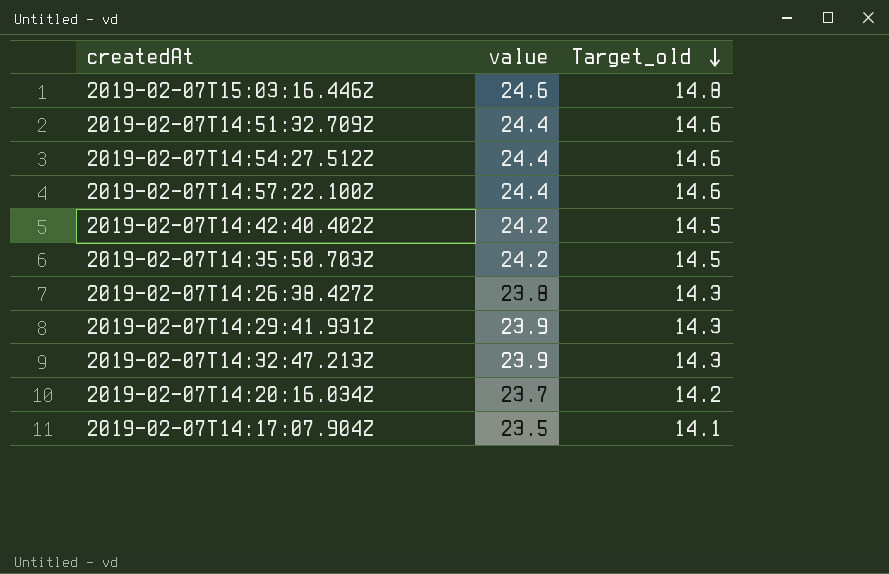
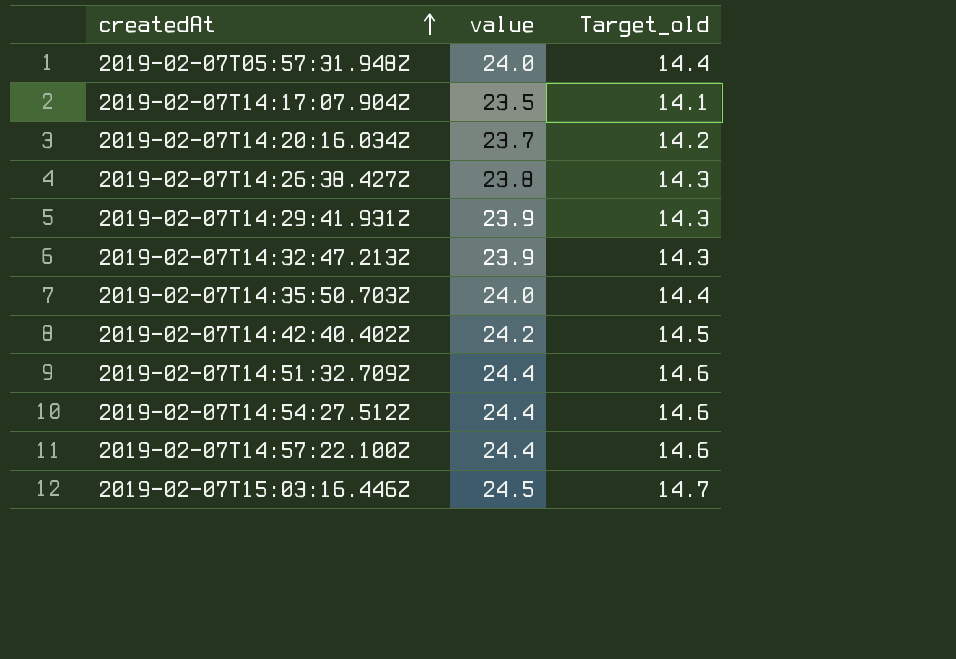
row order: Target_old descending -> createdAt ascending
row 2019-02-07T05:57:31.948Z: none -> 24.0 | 14.4
2019-02-07T14:35:50.703Z | value: 24.2 -> 24.0
2019-02-07T14:35:50.703Z | Target_old: 14.5 -> 14.4
2019-02-07T15:03:16.446Z | value: 24.6 -> 24.5
2019-02-07T15:03:16.446Z | Target_old: 14.8 -> 14.7

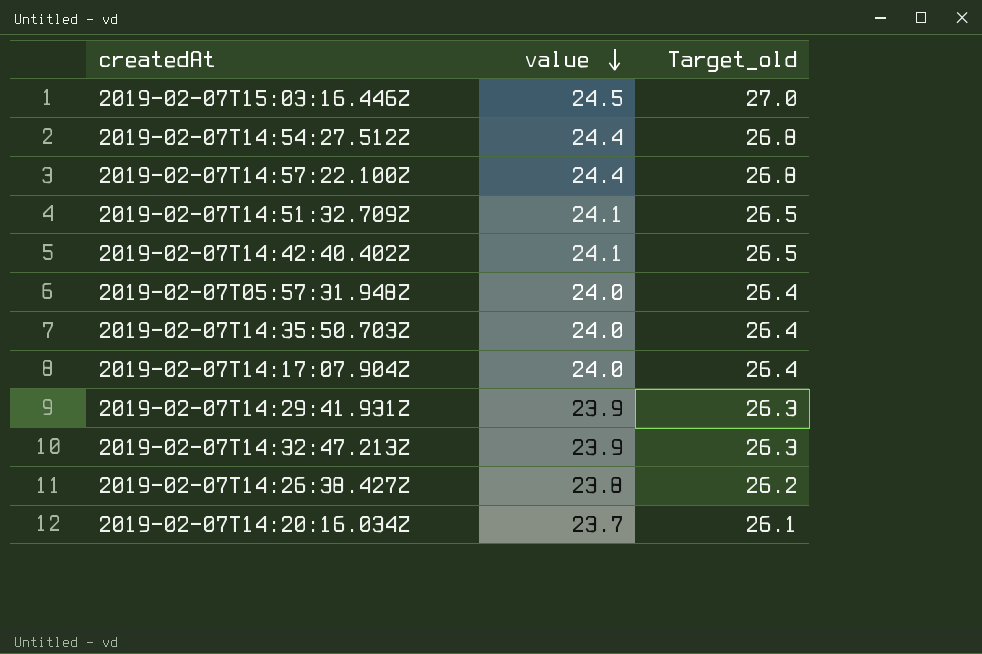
row order: createdAt ascending -> value descending
column Target_old | formula: [value] * 0.6 -> [value] * 1.1
2019-02-07T14:51:32.709Z | value: 24.4 -> 24.1
2019-02-07T14:42:40.402Z | value: 24.2 -> 24.1
2019-02-07T14:17:07.904Z | value: 23.5 -> 24.0

